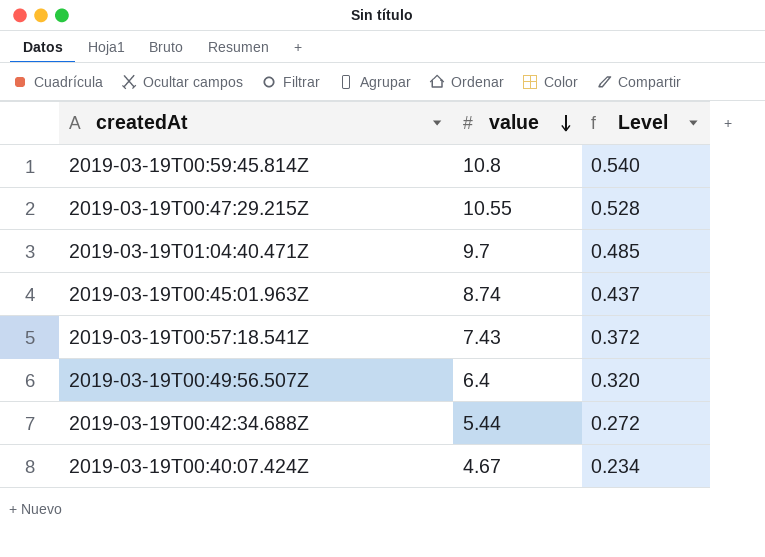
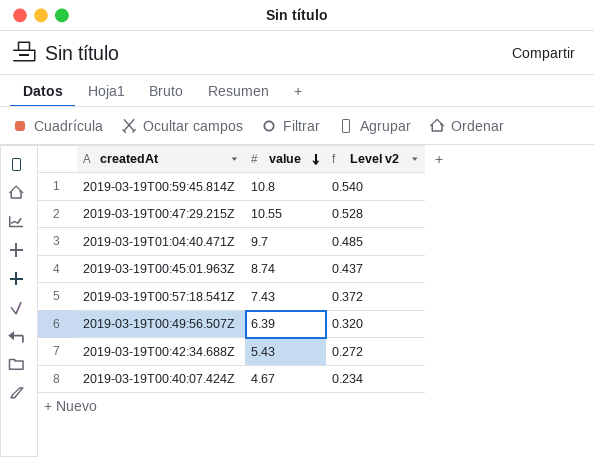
column name: Level -> Level v2
2019-03-19T00:49:56.507Z | value: 6.4 -> 6.39
2019-03-19T00:42:34.688Z | value: 5.44 -> 5.43

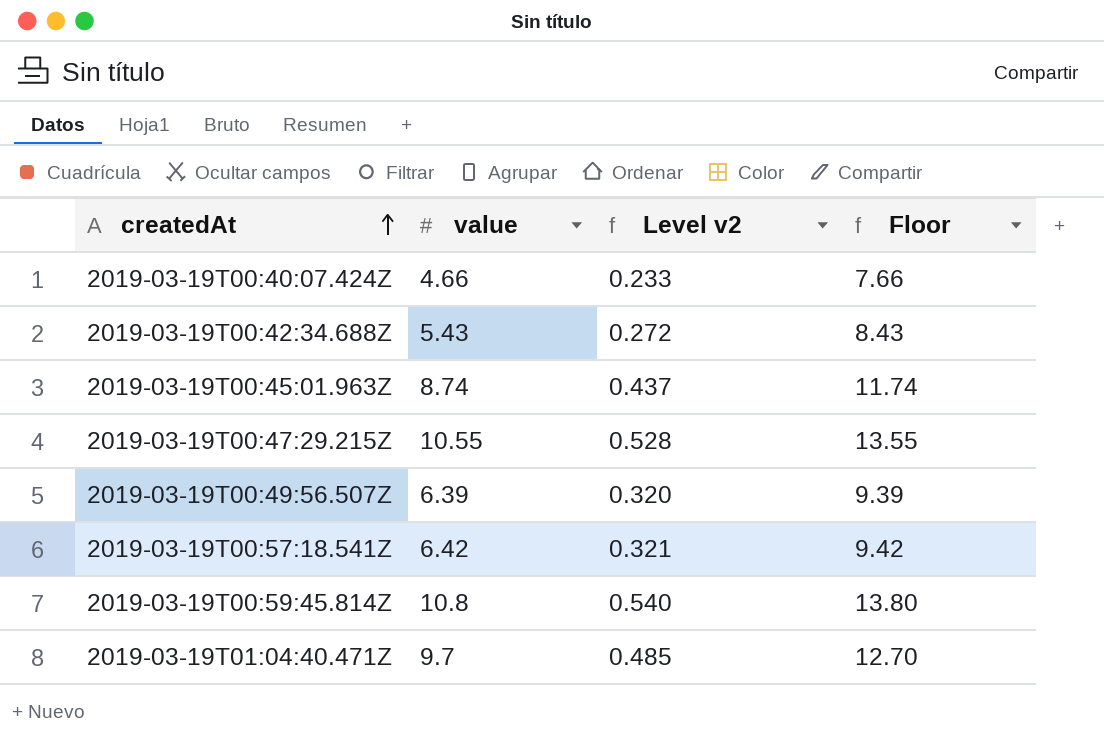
row order: value descending -> createdAt ascending
column Floor | formula: none -> [value] + 3
2019-03-19T00:40:07.424Z | value: 4.67 -> 4.66
2019-03-19T00:40:07.424Z | Level v2: 0.234 -> 0.233
2019-03-19T00:57:18.541Z | value: 7.43 -> 6.42
2019-03-19T00:57:18.541Z | Level v2: 0.372 -> 0.321

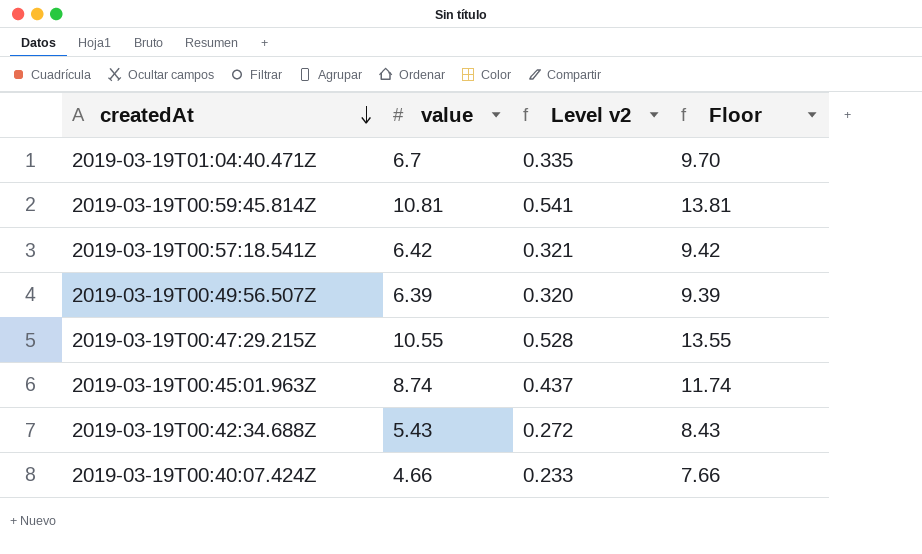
row order: createdAt ascending -> createdAt descending
2019-03-19T01:04:40.471Z | value: 9.7 -> 6.7
2019-03-19T01:04:40.471Z | Level v2: 0.485 -> 0.335
2019-03-19T01:04:40.471Z | Floor: 12.70 -> 9.70
2019-03-19T00:59:45.814Z | value: 10.8 -> 10.81
2019-03-19T00:59:45.814Z | Level v2: 0.540 -> 0.541
2019-03-19T00:59:45.814Z | Floor: 13.80 -> 13.81

